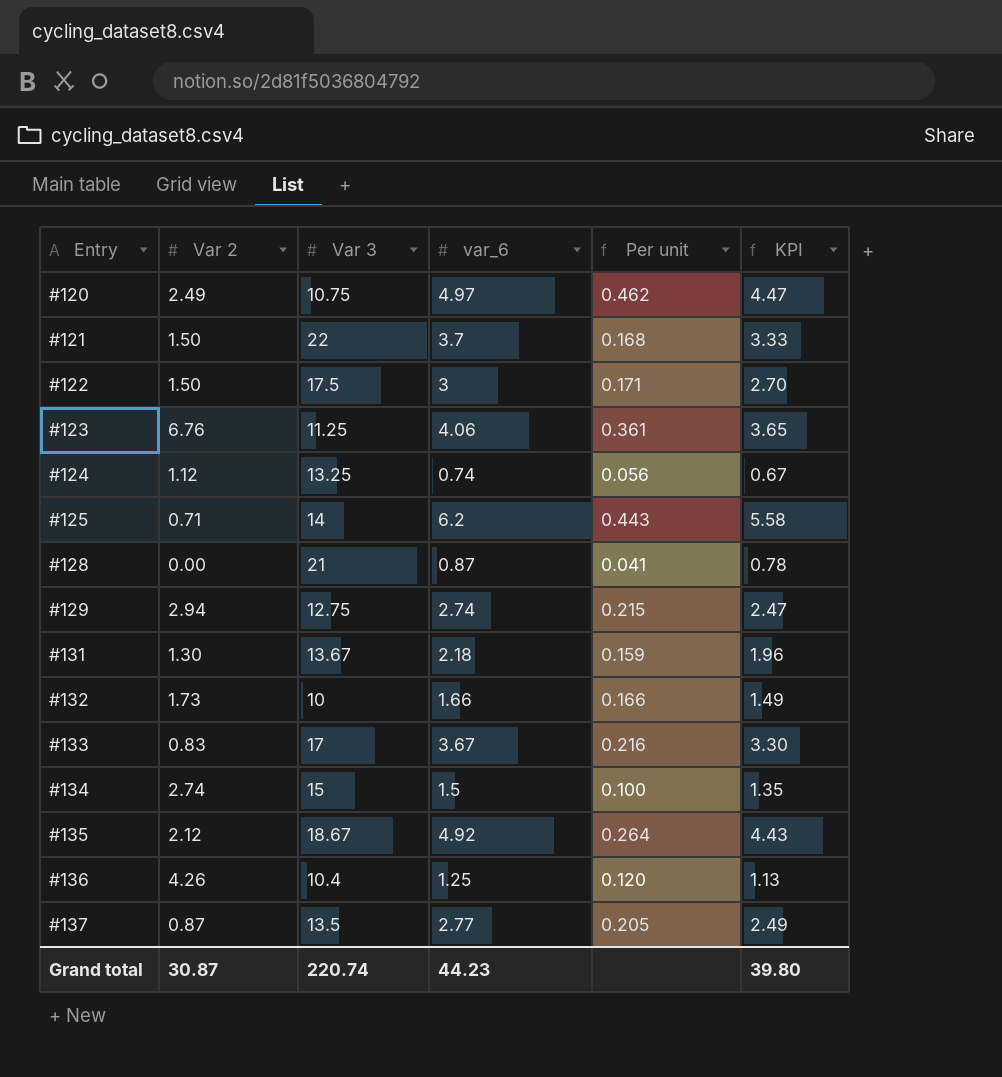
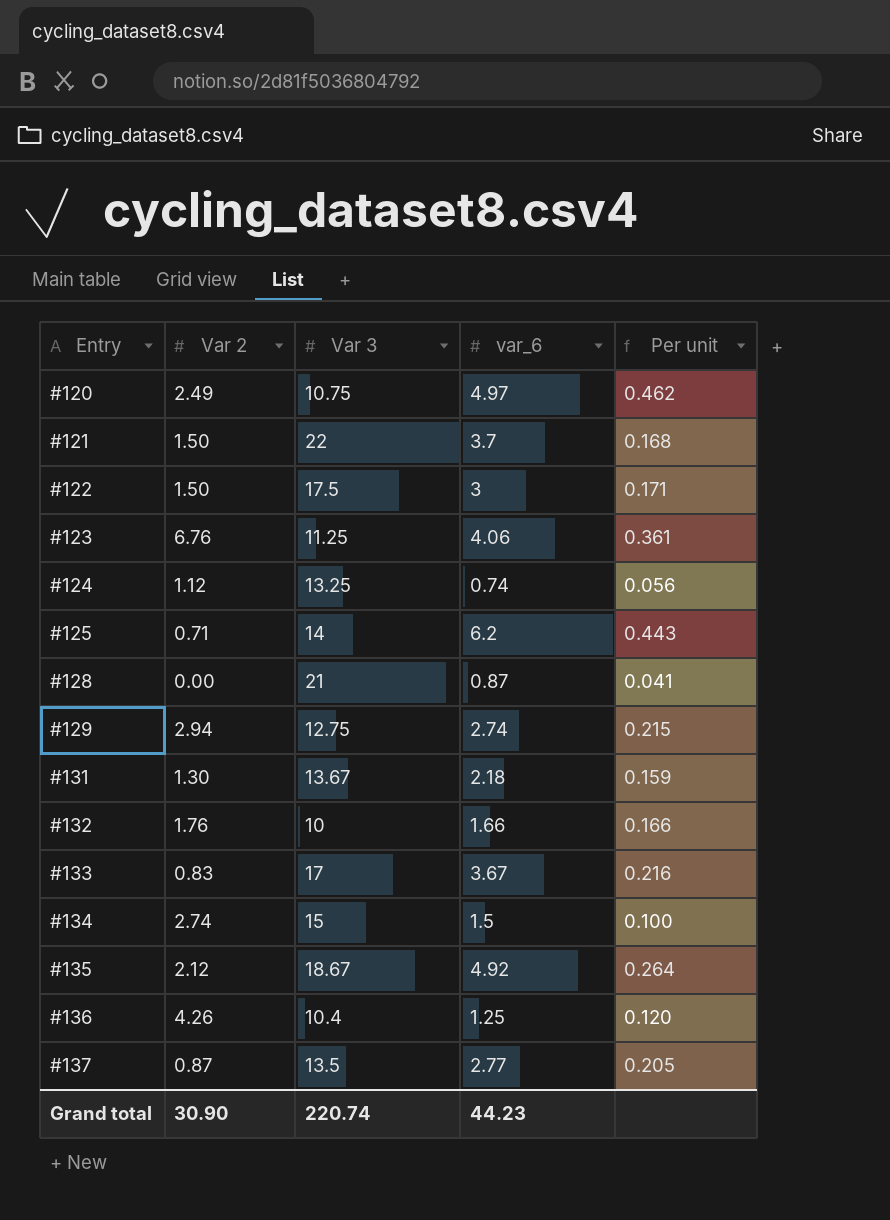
column KPI | formula: [var_6] * 0.9 -> none
#132 | Var 2: 1.73 -> 1.76
Grand total | Var 2: 30.87 -> 30.90

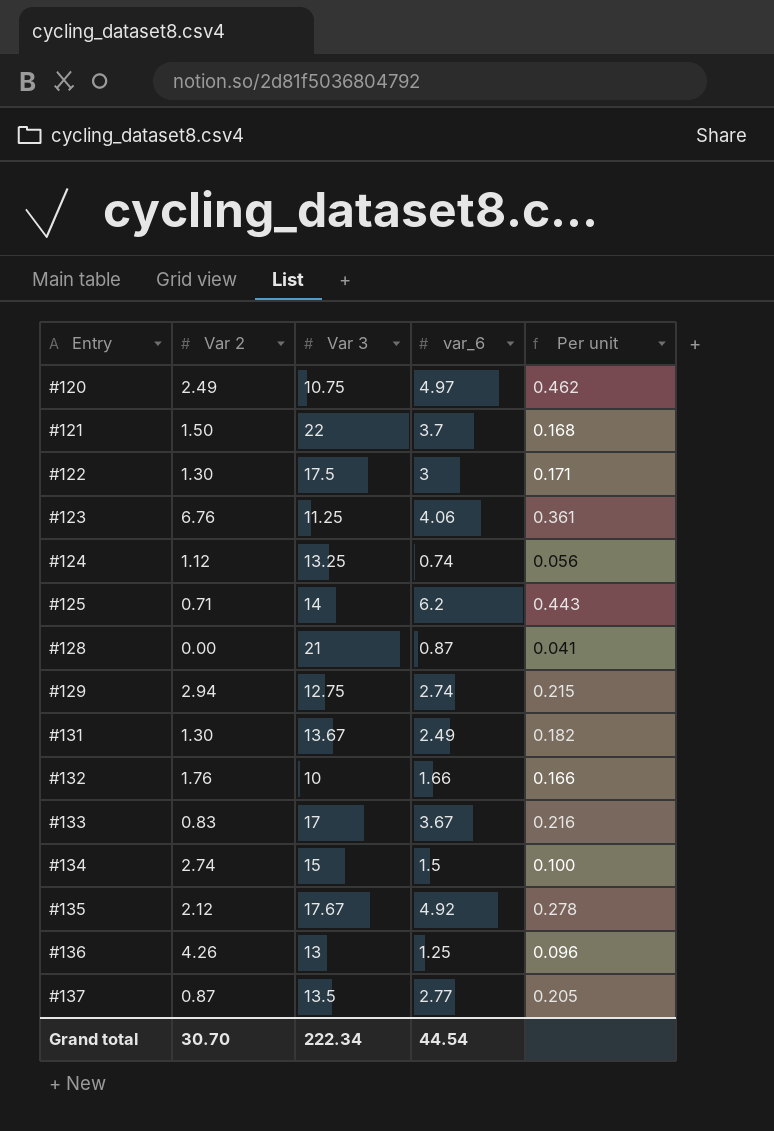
#122 | Var 2: 1.50 -> 1.30
#131 | var_6: 2.18 -> 2.49
#131 | Per unit: 0.159 -> 0.182
#135 | Var 3: 18.67 -> 17.67
#135 | Per unit: 0.264 -> 0.278
#136 | Var 3: 10.4 -> 13
#136 | Per unit: 0.120 -> 0.096
Grand total | Var 2: 30.90 -> 30.70
Grand total | Var 3: 220.74 -> 222.34
Grand total | var_6: 44.23 -> 44.54

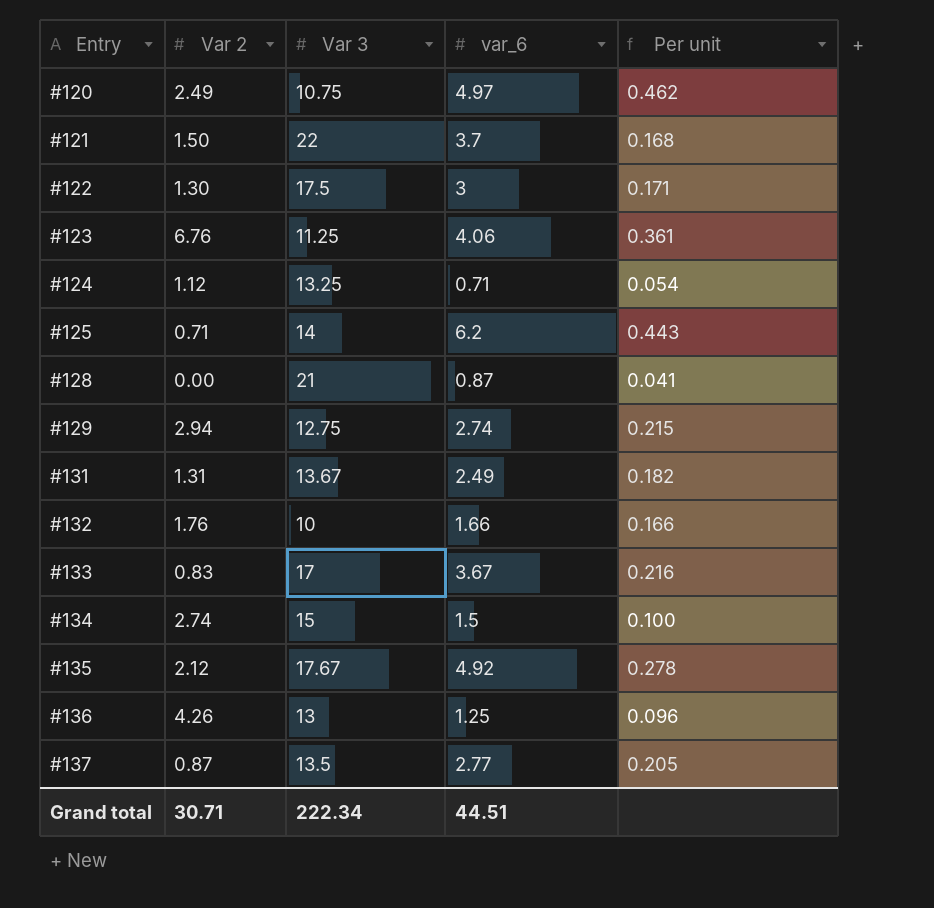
#124 | var_6: 0.74 -> 0.71
#124 | Per unit: 0.056 -> 0.054
#131 | Var 2: 1.30 -> 1.31
Grand total | Var 2: 30.70 -> 30.71
Grand total | var_6: 44.54 -> 44.51

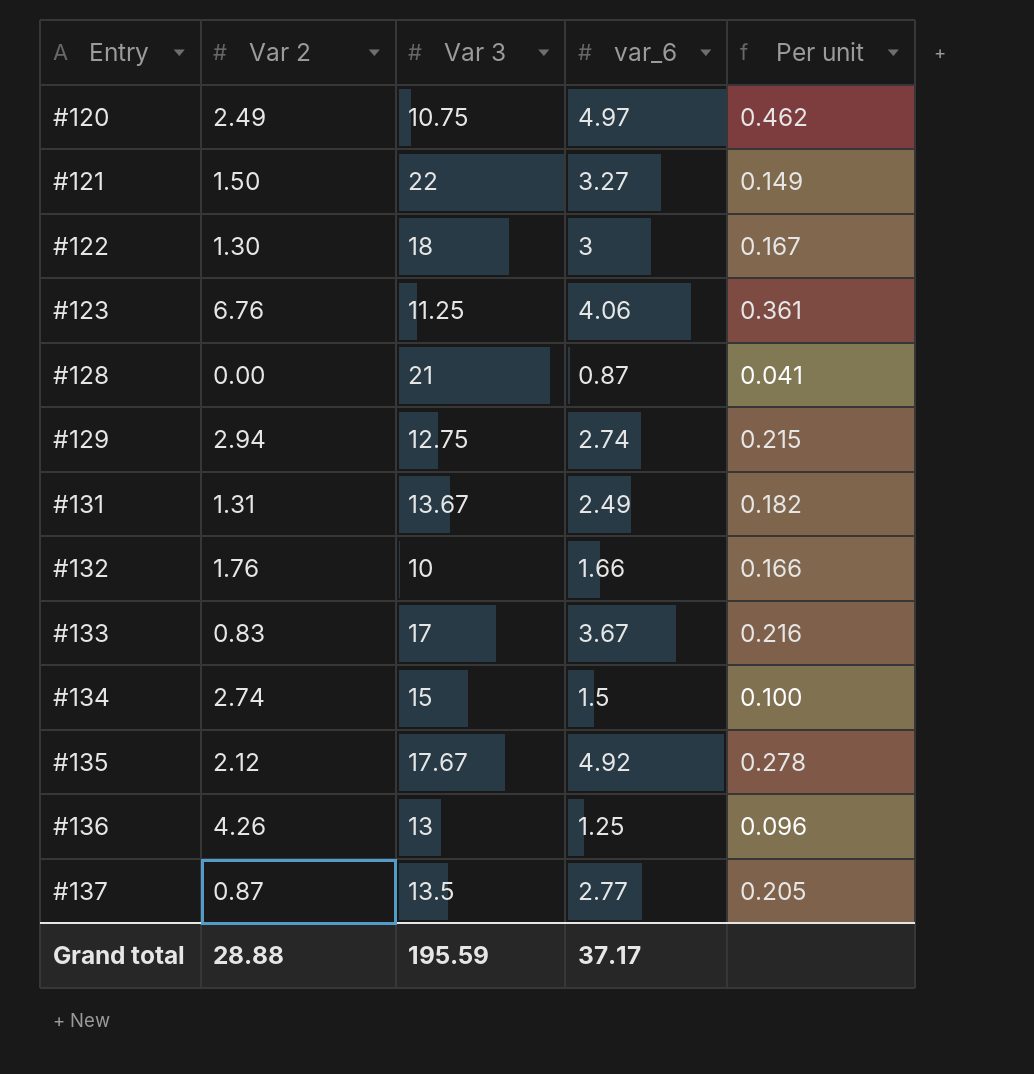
row #124: 1.12 | 13.25 | 0.71 | 0.054 -> none
row #125: 0.71 | 14 | 6.2 | 0.443 -> none
#121 | var_6: 3.7 -> 3.27
#121 | Per unit: 0.168 -> 0.149
#122 | Var 3: 17.5 -> 18
#122 | Per unit: 0.171 -> 0.167
Grand total | Var 2: 30.71 -> 28.88
Grand total | Var 3: 222.34 -> 195.59
Grand total | var_6: 44.51 -> 37.17

